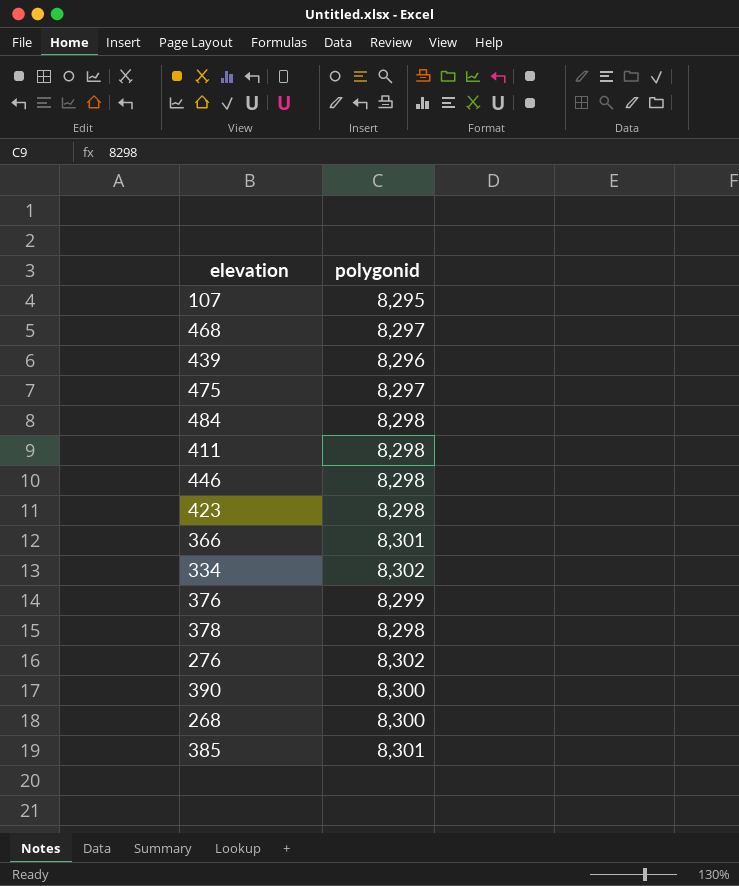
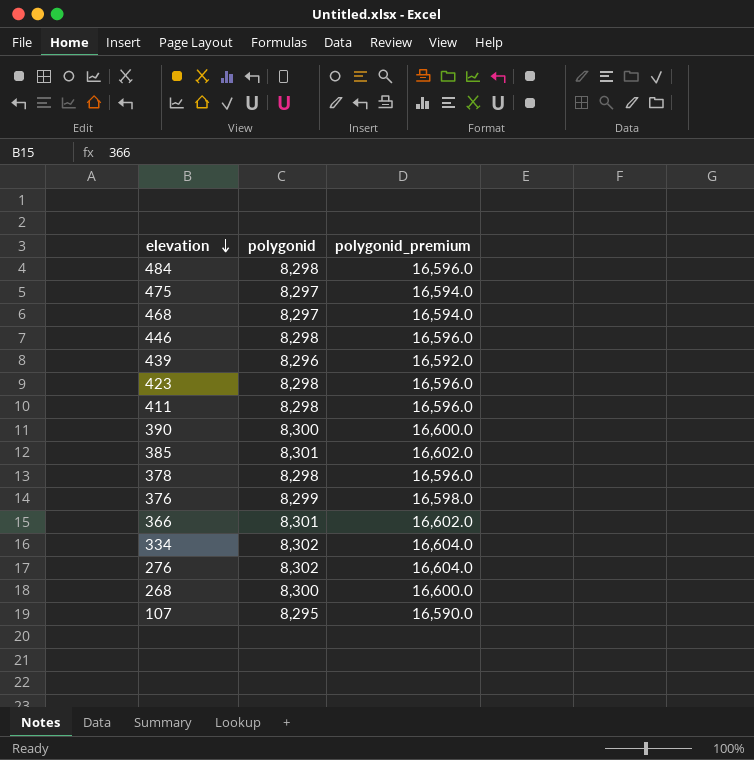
row order: none -> elevation descending
column polygonid_premium | formula: none -> [polygonid] * 2

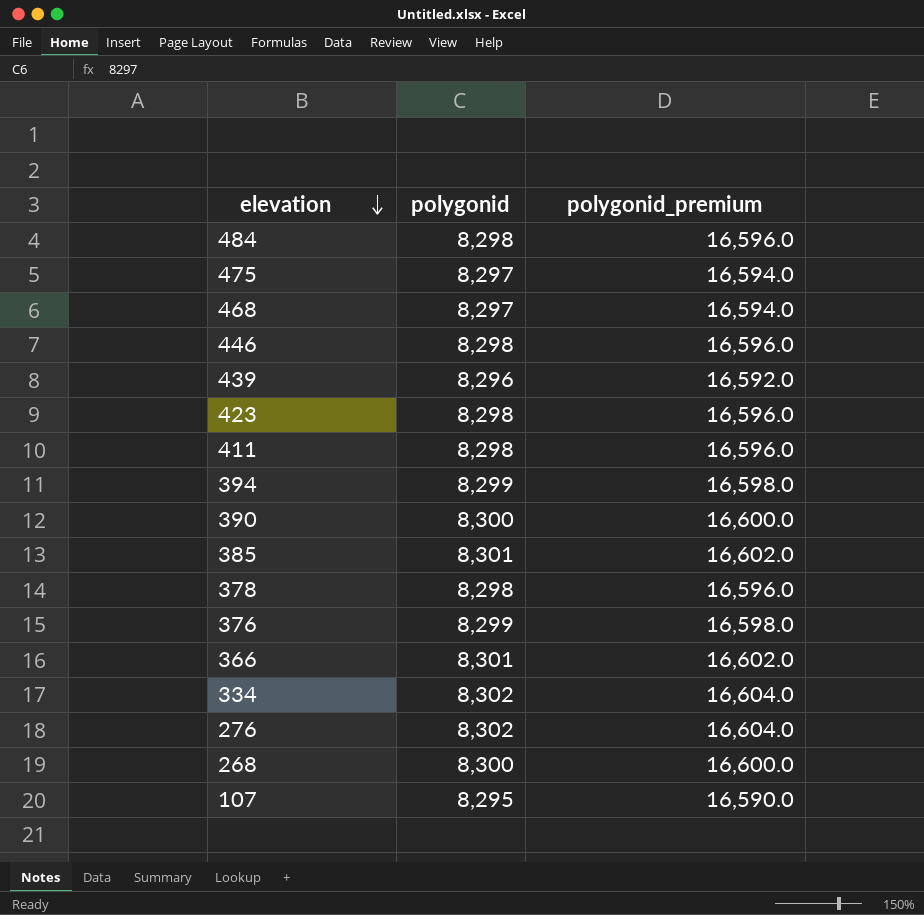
row 394: none -> 8,299 | 16,598.0

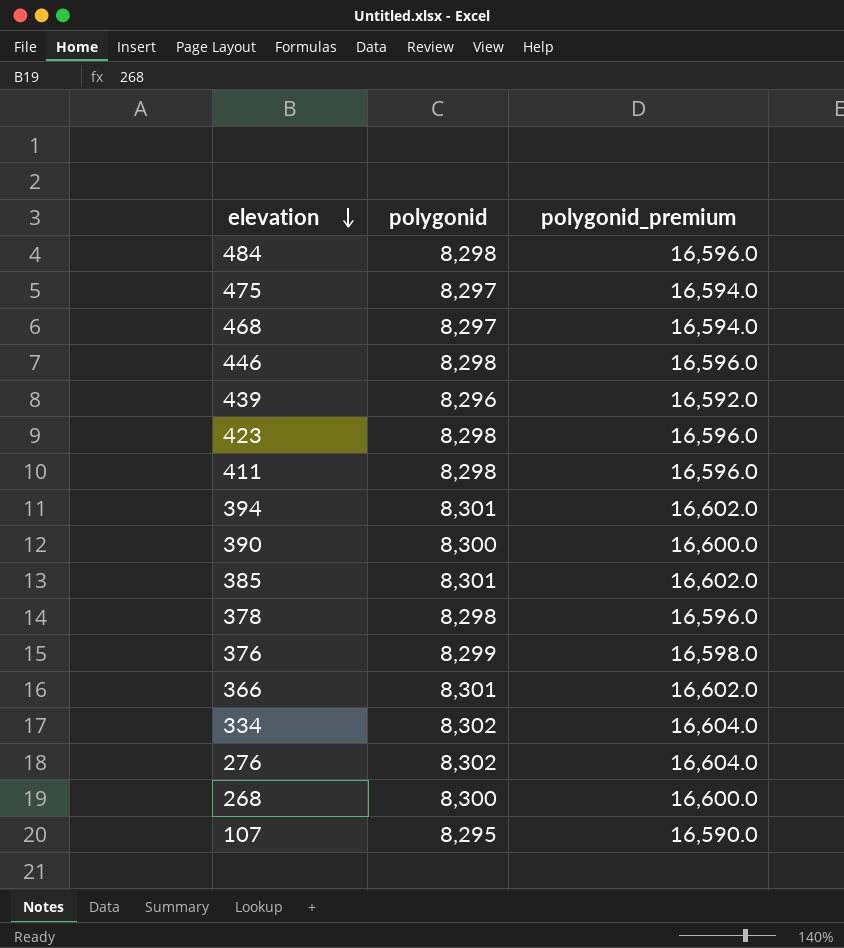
394 | polygonid: 8,299 -> 8,301
394 | polygonid_premium: 16,598.0 -> 16,602.0

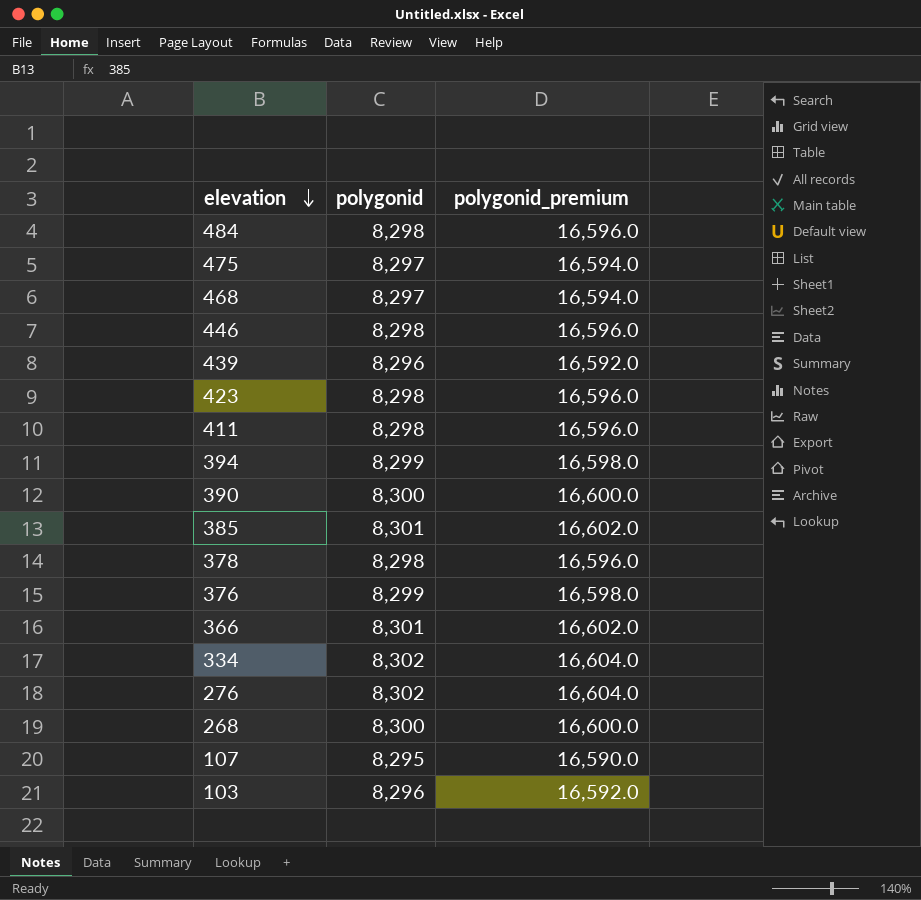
394 | polygonid: 8,301 -> 8,299
394 | polygonid_premium: 16,602.0 -> 16,598.0
row 103: none -> 8,296 | 16,592.0

